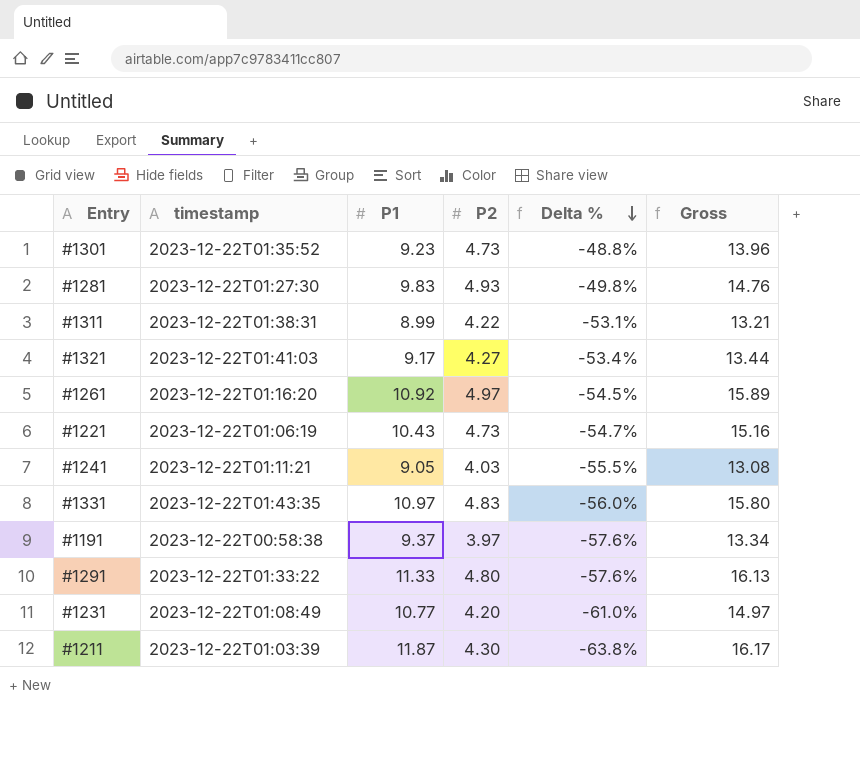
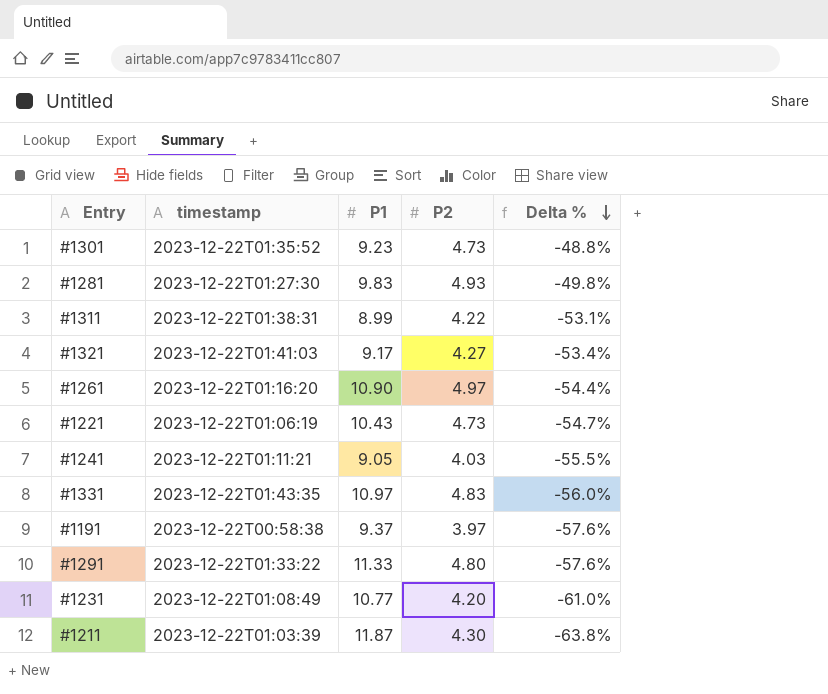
column Gross | formula: [P1] + [P2] -> none
#1261 | P1: 10.92 -> 10.90
#1261 | Delta %: -54.5% -> -54.4%

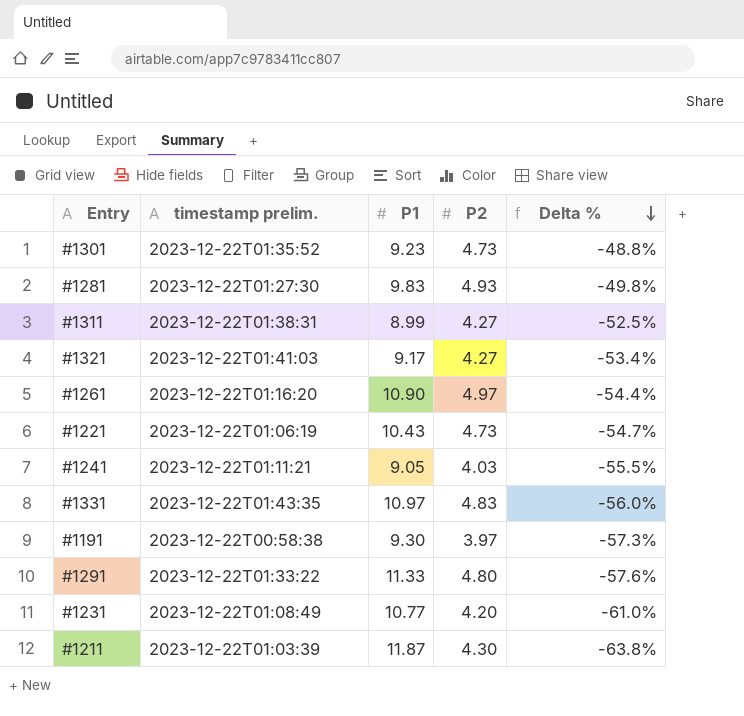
column name: timestamp -> timestamp prelim.
#1311 | P2: 4.22 -> 4.27
#1311 | Delta %: -53.1% -> -52.5%
#1191 | P1: 9.37 -> 9.30
#1191 | Delta %: -57.6% -> -57.3%

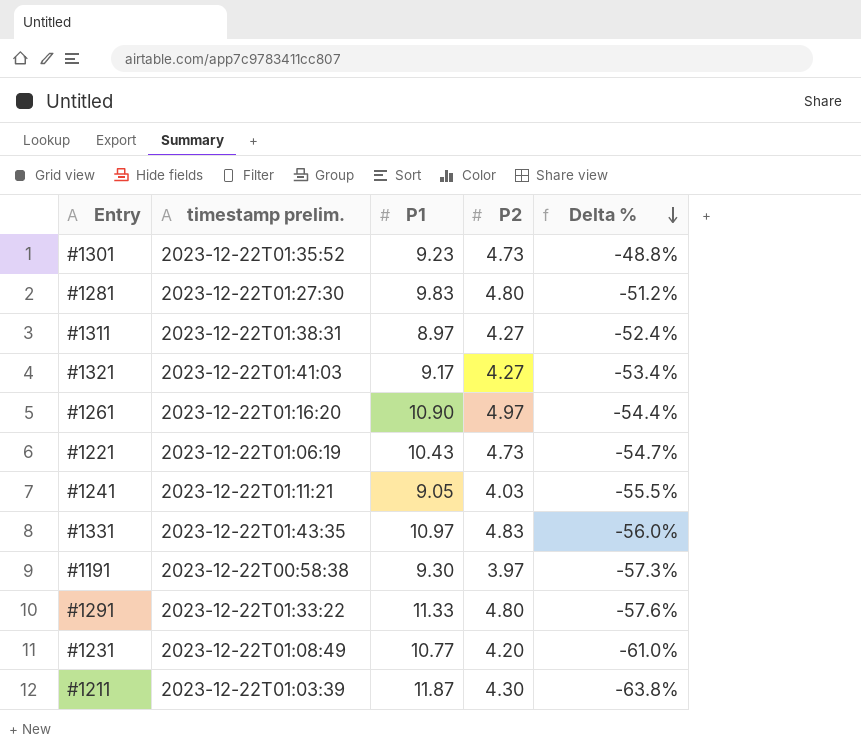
#1281 | P2: 4.93 -> 4.80
#1281 | Delta %: -49.8% -> -51.2%
#1311 | P1: 8.99 -> 8.97
#1311 | Delta %: -52.5% -> -52.4%

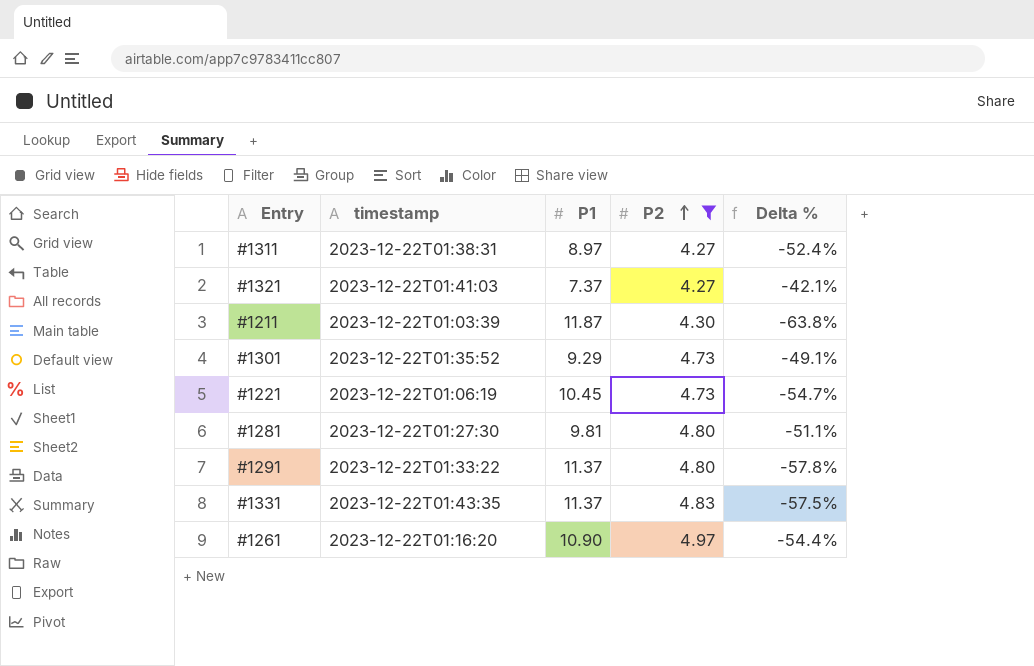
filter: none -> P2 >= 4.27
row order: Delta % descending -> P2 ascending
column name: timestamp prelim. -> timestamp
#1321 | P1: 9.17 -> 7.37
#1321 | Delta %: -53.4% -> -42.1%
#1301 | P1: 9.23 -> 9.29
#1301 | Delta %: -48.8% -> -49.1%
#1221 | P1: 10.43 -> 10.45
#1281 | P1: 9.83 -> 9.81
#1281 | Delta %: -51.2% -> -51.1%
#1291 | P1: 11.33 -> 11.37
#1291 | Delta %: -57.6% -> -57.8%
#1331 | P1: 10.97 -> 11.37
#1331 | Delta %: -56.0% -> -57.5%

